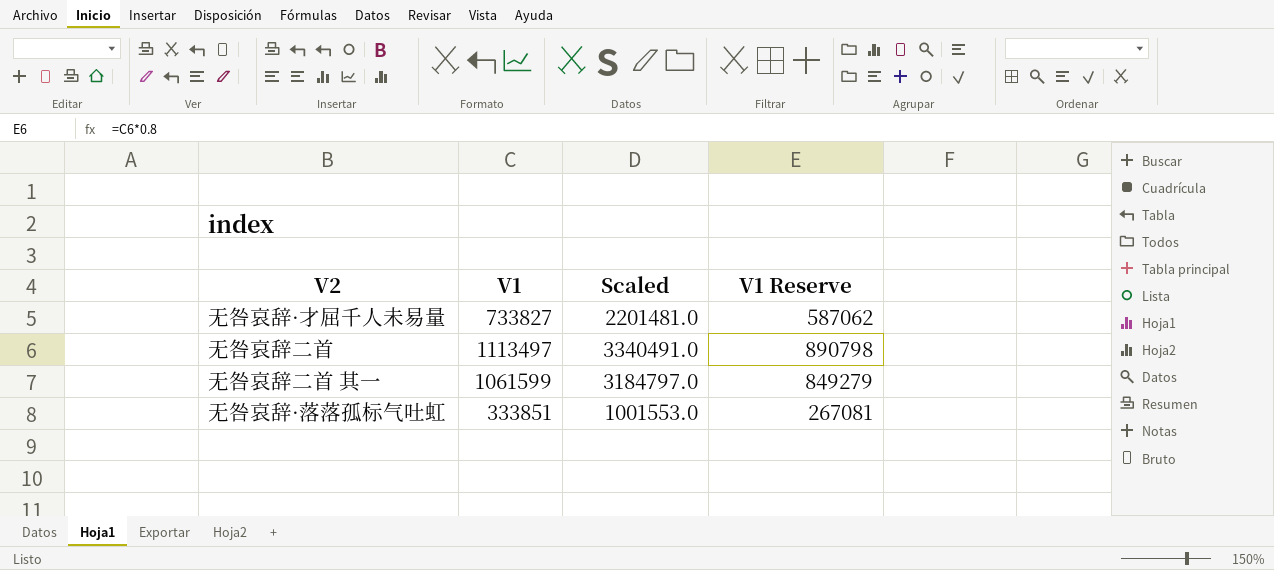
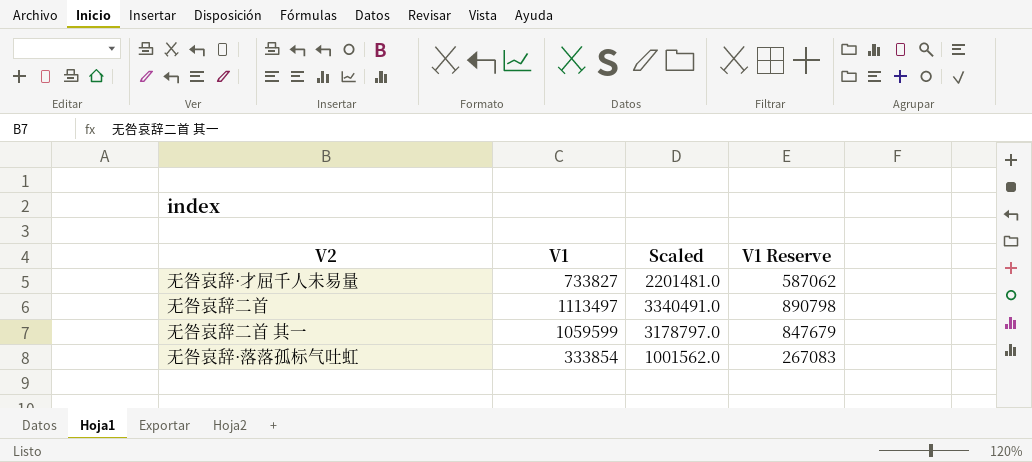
无咎哀辞二首 其一 | V1: 1061599 -> 1059599
无咎哀辞二首 其一 | Scaled: 3184797.0 -> 3178797.0
无咎哀辞二首 其一 | V1 Reserve: 849279 -> 847679
无咎哀辞·落落孤标气吐虹 | V1: 333851 -> 333854
无咎哀辞·落落孤标气吐虹 | Scaled: 1001553.0 -> 1001562.0
无咎哀辞·落落孤标气吐虹 | V1 Reserve: 267081 -> 267083

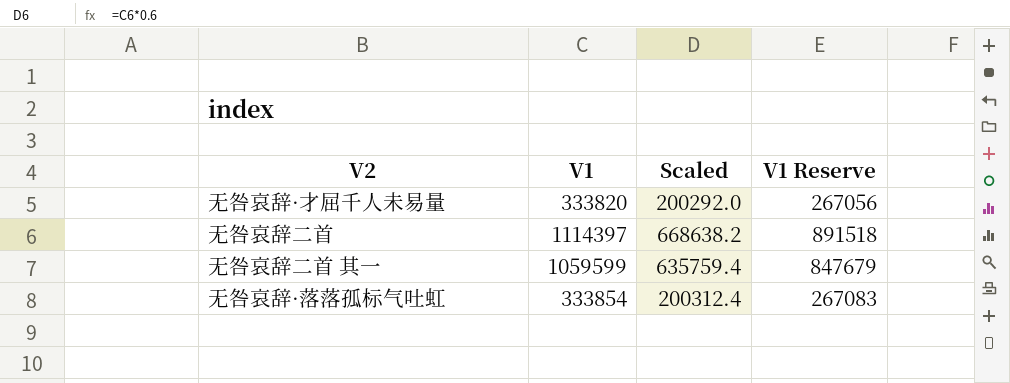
column Scaled | formula: [V1] * 3 -> [V1] * 0.6
无咎哀辞·才屈千人未易量 | V1: 733827 -> 333820
无咎哀辞·才屈千人未易量 | V1 Reserve: 587062 -> 267056
无咎哀辞二首 | V1: 1113497 -> 1114397
无咎哀辞二首 | V1 Reserve: 890798 -> 891518

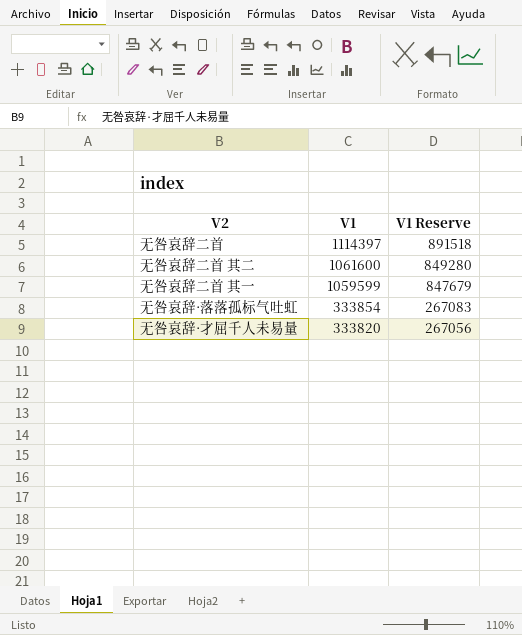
row order: none -> V1 descending
column Scaled | formula: [V1] * 0.6 -> none
row 无咎哀辞二首 其二: none -> 1061600 | 849280

